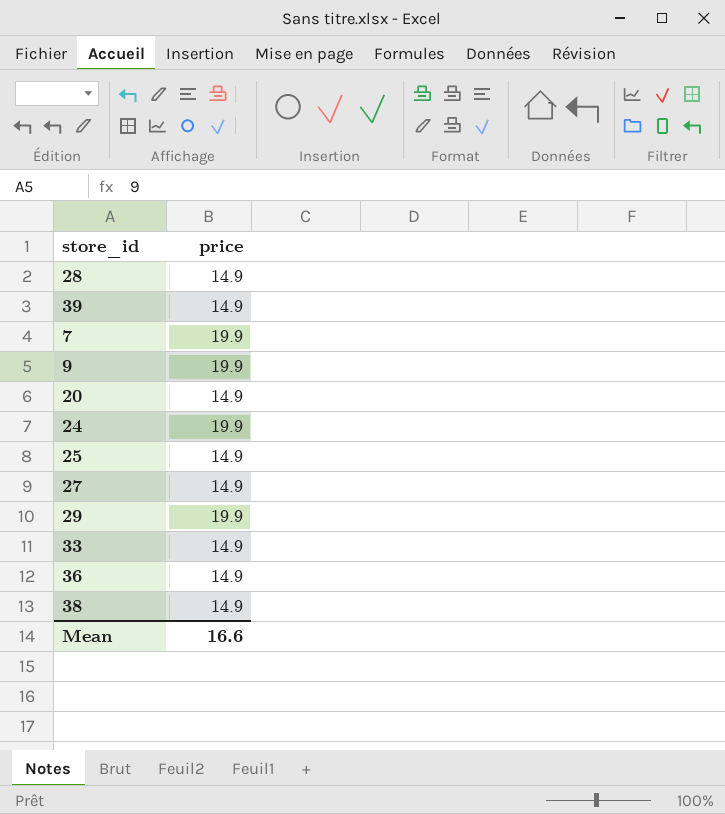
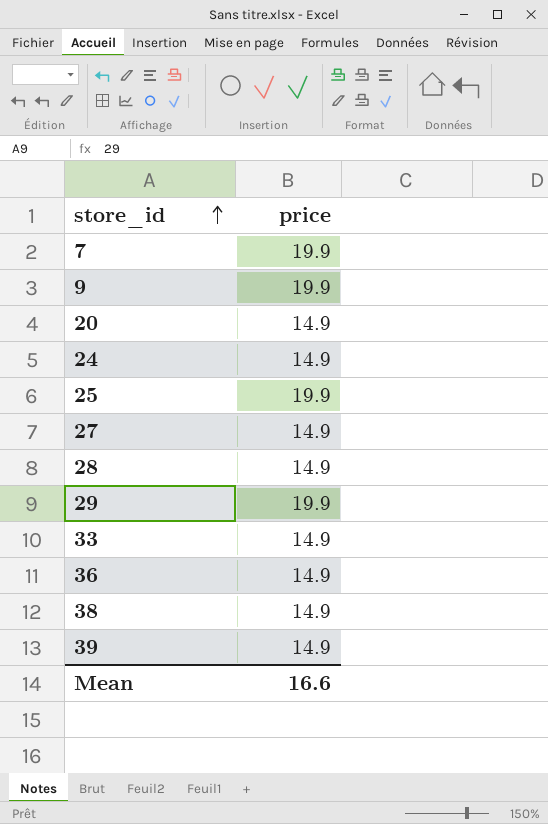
row order: none -> store_id ascending
24 | price: 19.9 -> 14.9
25 | price: 14.9 -> 19.9

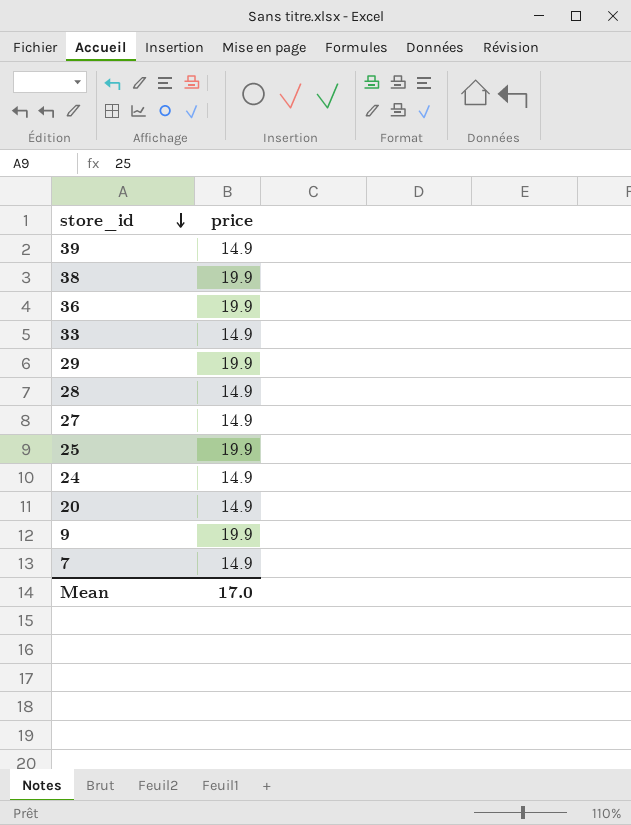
row order: store_id ascending -> store_id descending
38 | price: 14.9 -> 19.9
36 | price: 14.9 -> 19.9
7 | price: 19.9 -> 14.9
Mean | price: 16.6 -> 17.0

